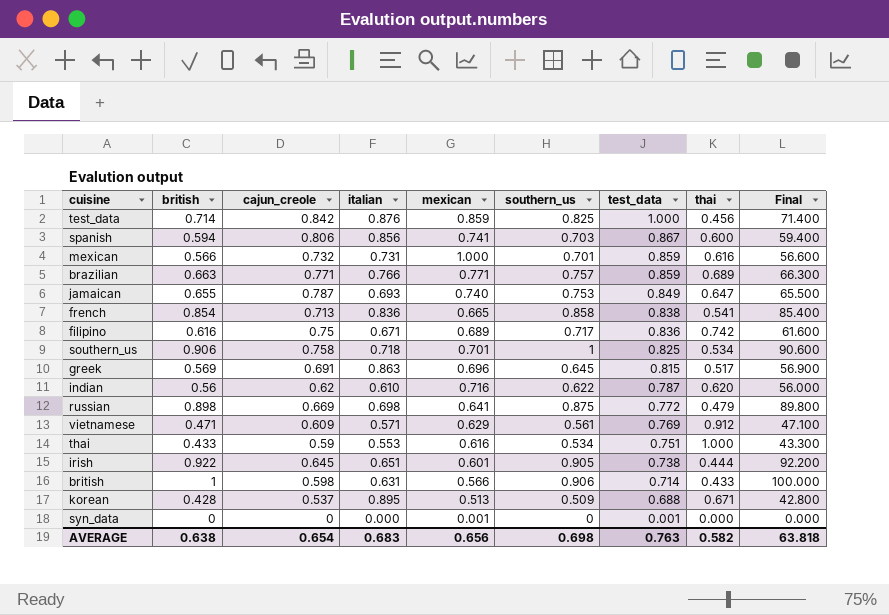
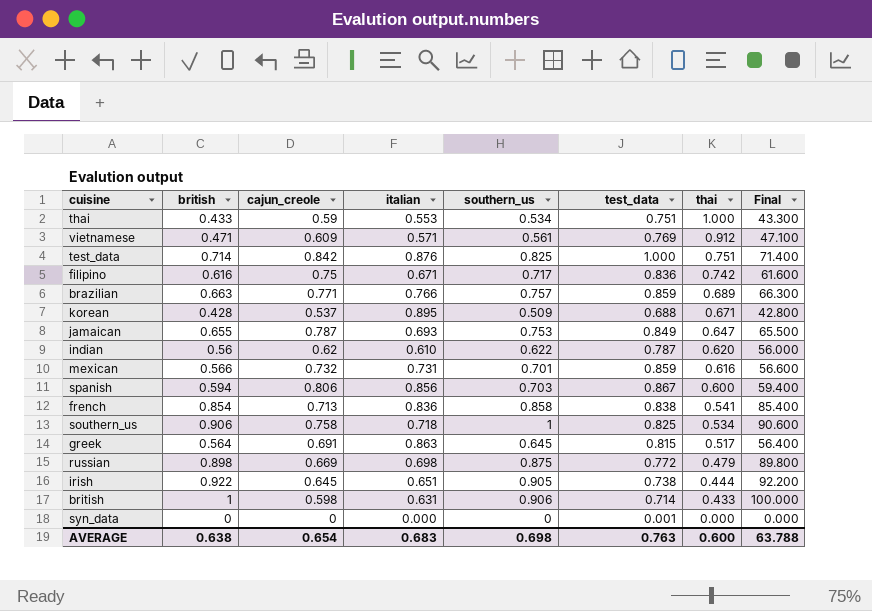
row order: test_data descending -> thai descending
column mexican | position: 5 -> none
test_data | thai: 0.456 -> 0.751
greek | british: 0.569 -> 0.564
greek | Final: 56.900 -> 56.400
AVERAGE | thai: 0.582 -> 0.600
AVERAGE | Final: 63.818 -> 63.788

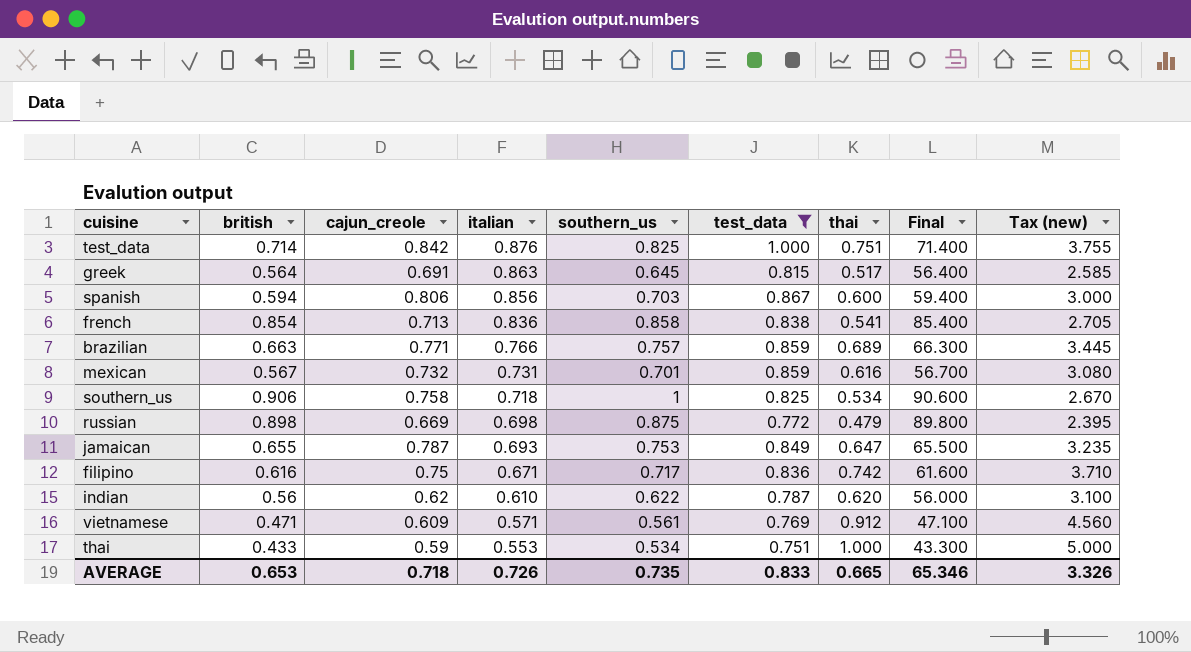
filter: none -> test_data >= 0.751
row order: thai descending -> italian descending
column Tax (new) | formula: none -> [thai] * 5
mexican | british: 0.566 -> 0.567
mexican | Final: 56.600 -> 56.700
AVERAGE | british: 0.638 -> 0.653
AVERAGE | cajun_creole: 0.654 -> 0.718
AVERAGE | italian: 0.683 -> 0.726
AVERAGE | southern_us: 0.698 -> 0.735
AVERAGE | test_data: 0.763 -> 0.833
AVERAGE | thai: 0.600 -> 0.665
AVERAGE | Final: 63.788 -> 65.346

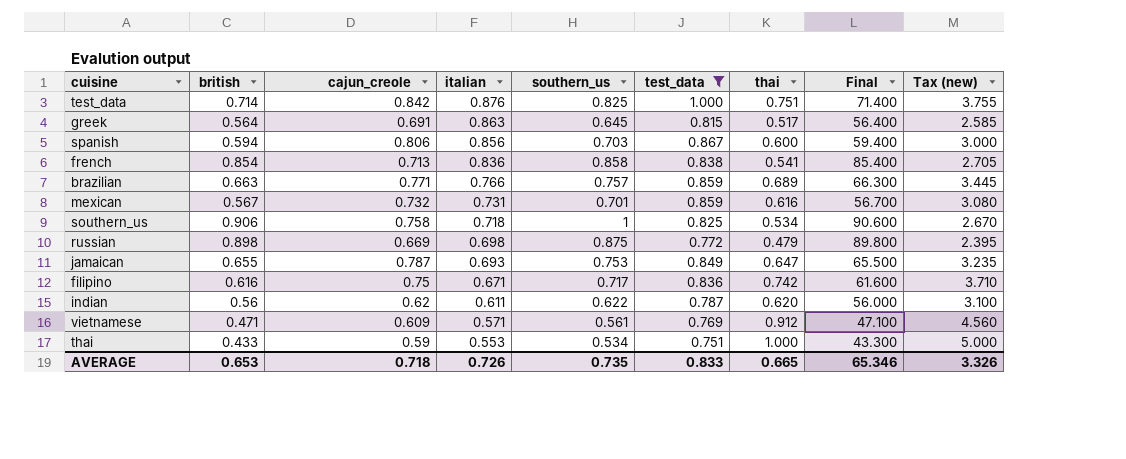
indian | italian: 0.610 -> 0.611

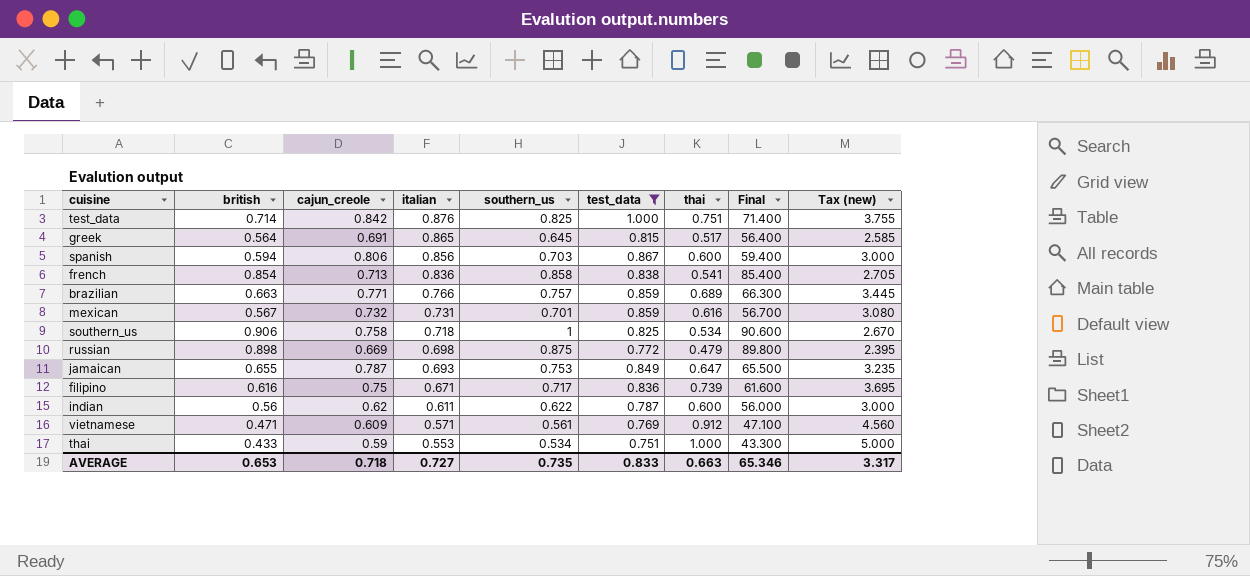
greek | italian: 0.863 -> 0.865
filipino | thai: 0.742 -> 0.739
filipino | Tax (new): 3.710 -> 3.695
indian | thai: 0.620 -> 0.600
indian | Tax (new): 3.100 -> 3.000
AVERAGE | italian: 0.726 -> 0.727
AVERAGE | thai: 0.665 -> 0.663
AVERAGE | Tax (new): 3.326 -> 3.317

